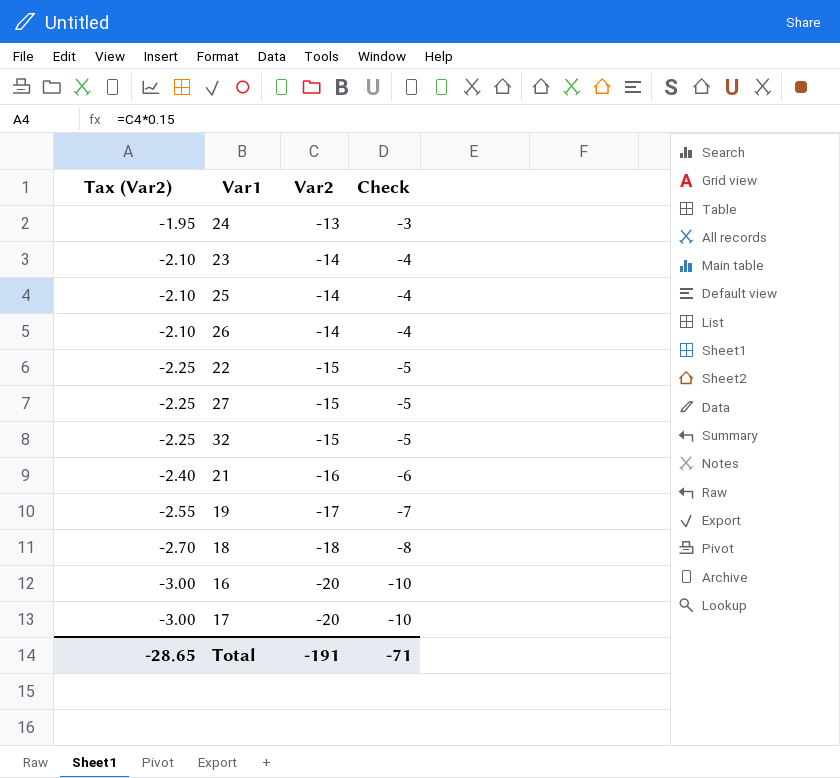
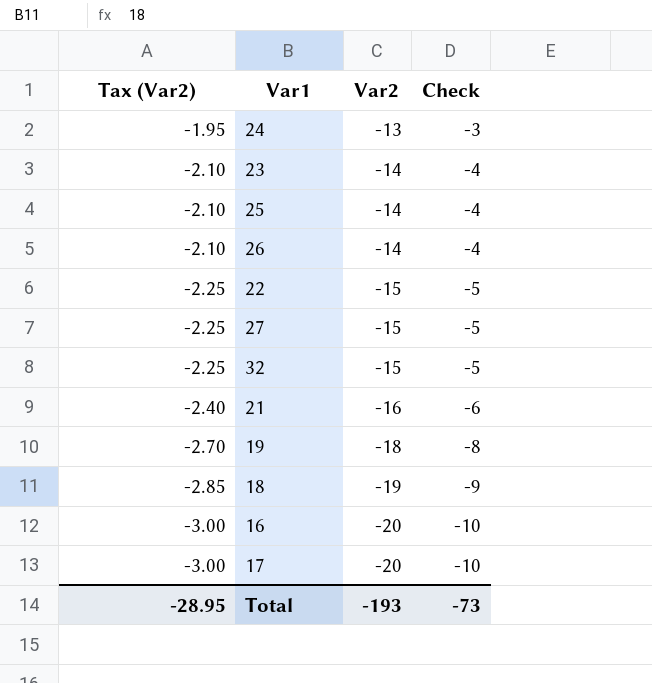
19 | Tax (Var2): -2.55 -> -2.70
19 | Var2: -17 -> -18
19 | Check: -7 -> -8
18 | Tax (Var2): -2.70 -> -2.85
18 | Var2: -18 -> -19
18 | Check: -8 -> -9
Total | Tax (Var2): -28.65 -> -28.95
Total | Var2: -191 -> -193
Total | Check: -71 -> -73

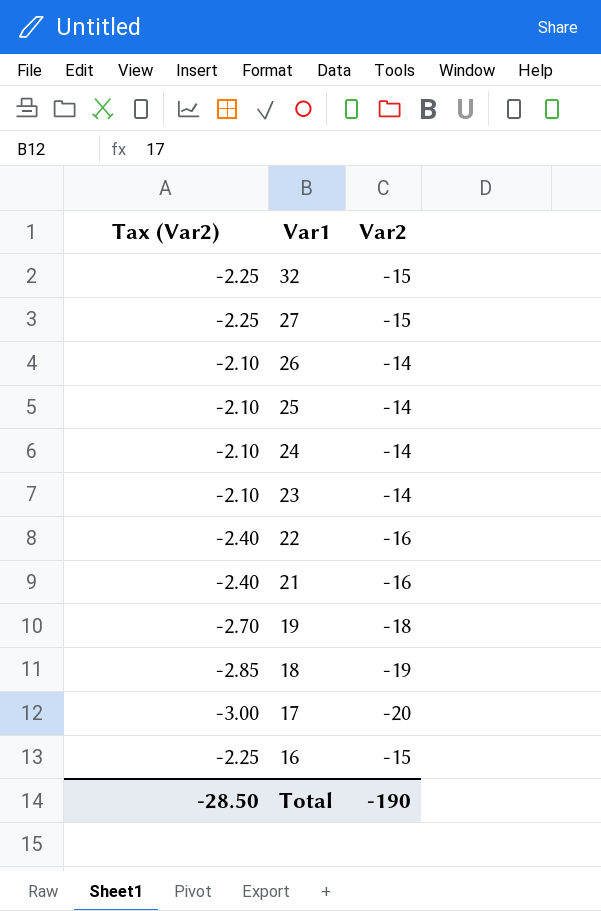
row order: Tax (Var2) descending -> Var1 descending
column Check | formula: [Var2] + 10 -> none
24 | Tax (Var2): -1.95 -> -2.10
24 | Var2: -13 -> -14
22 | Tax (Var2): -2.25 -> -2.40
22 | Var2: -15 -> -16
16 | Tax (Var2): -3.00 -> -2.25
16 | Var2: -20 -> -15
Total | Tax (Var2): -28.95 -> -28.50
Total | Var2: -193 -> -190

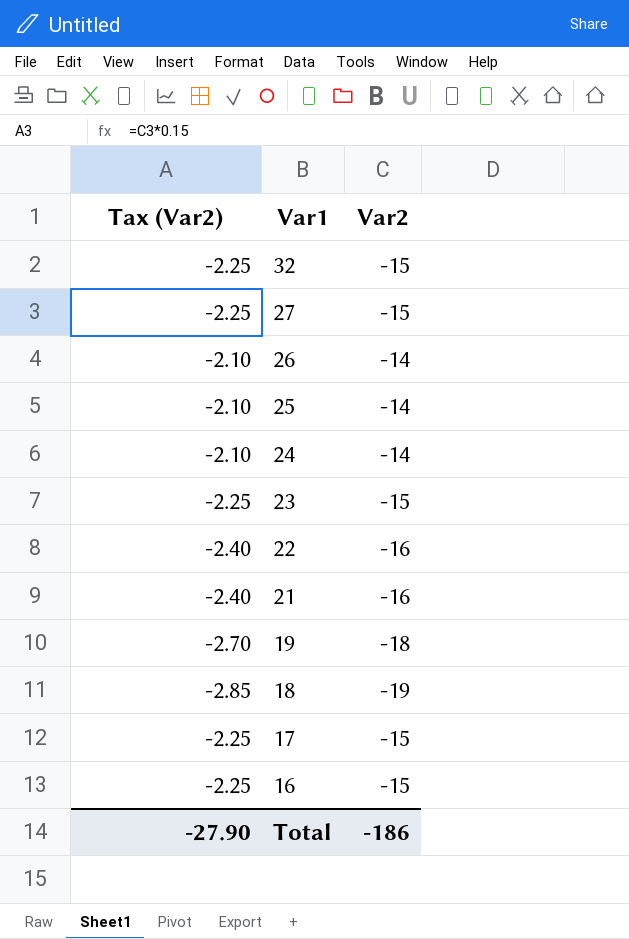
23 | Tax (Var2): -2.10 -> -2.25
23 | Var2: -14 -> -15
17 | Tax (Var2): -3.00 -> -2.25
17 | Var2: -20 -> -15
Total | Tax (Var2): -28.50 -> -27.90
Total | Var2: -190 -> -186

